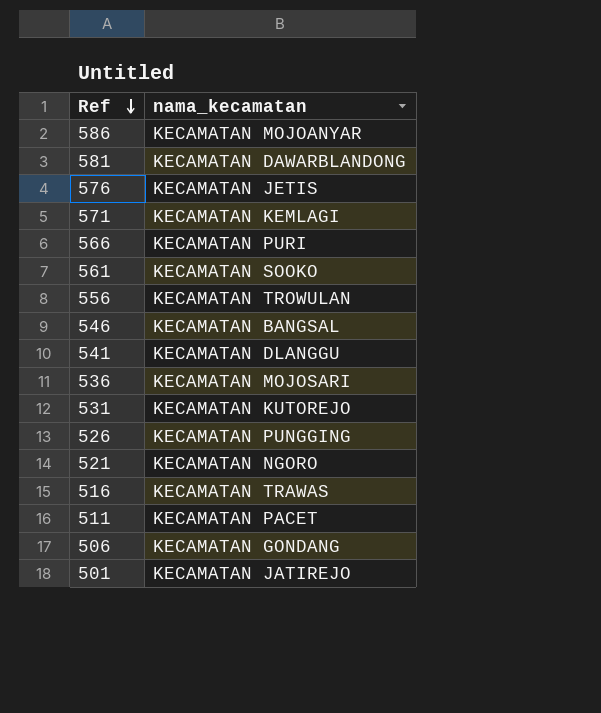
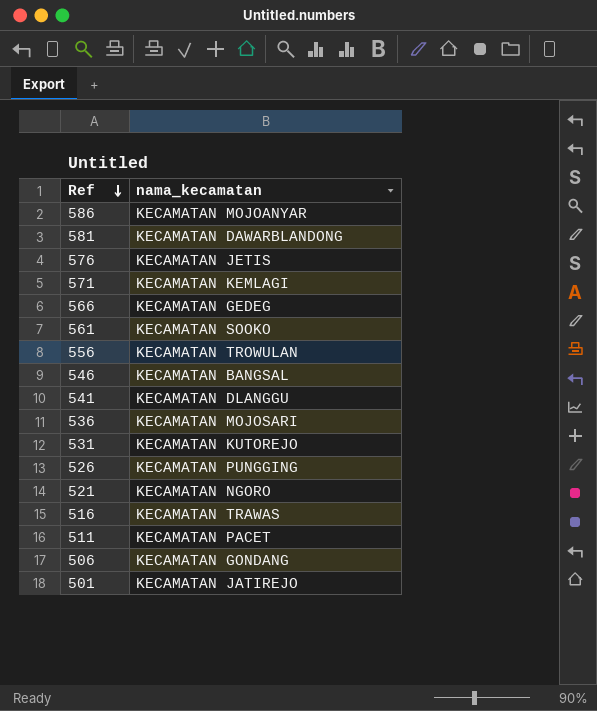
566 | nama_kecamatan: KECAMATAN PURI -> KECAMATAN GEDEG

